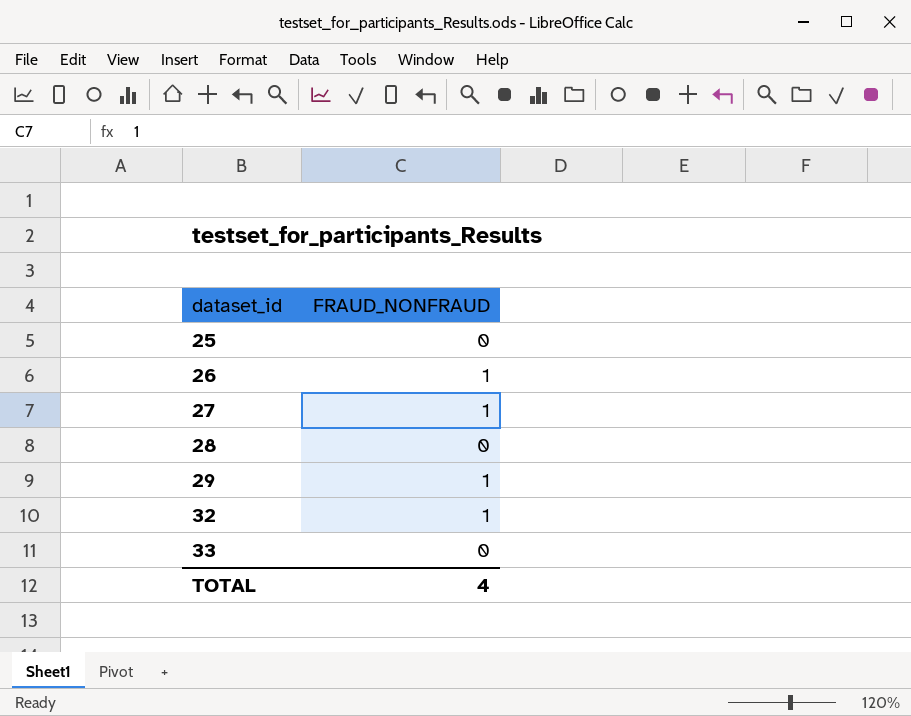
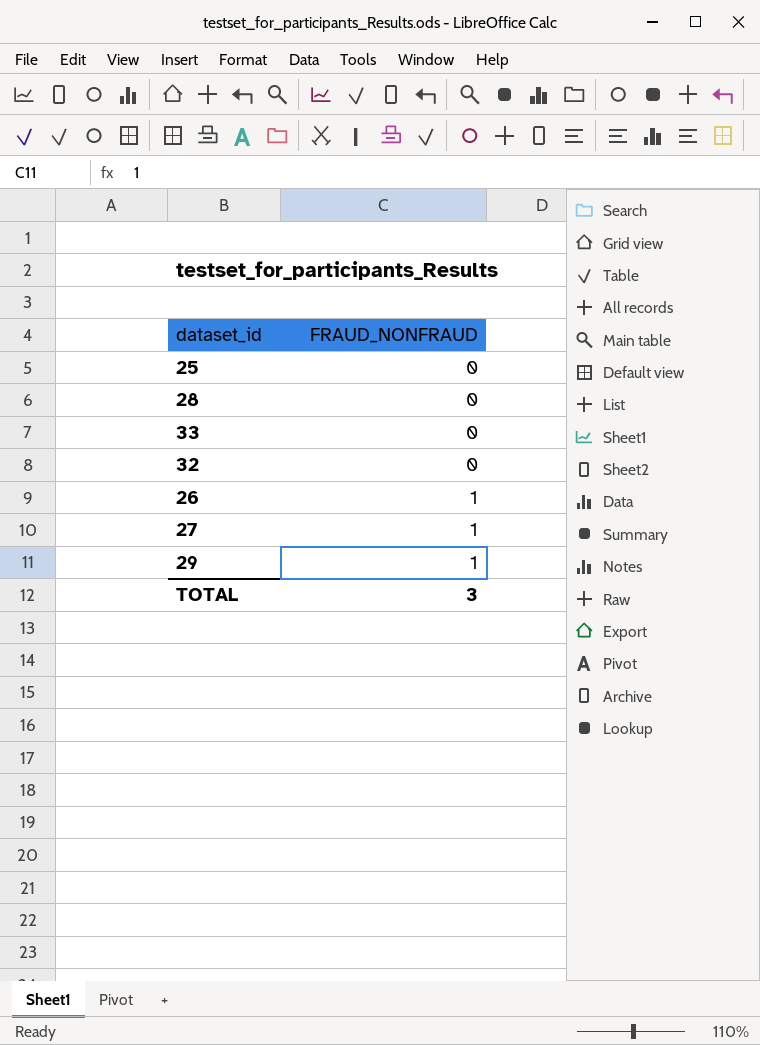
row order: dataset_id ascending -> FRAUD_NONFRAUD ascending
32 | FRAUD_NONFRAUD: 1 -> 0
TOTAL | FRAUD_NONFRAUD: 4 -> 3

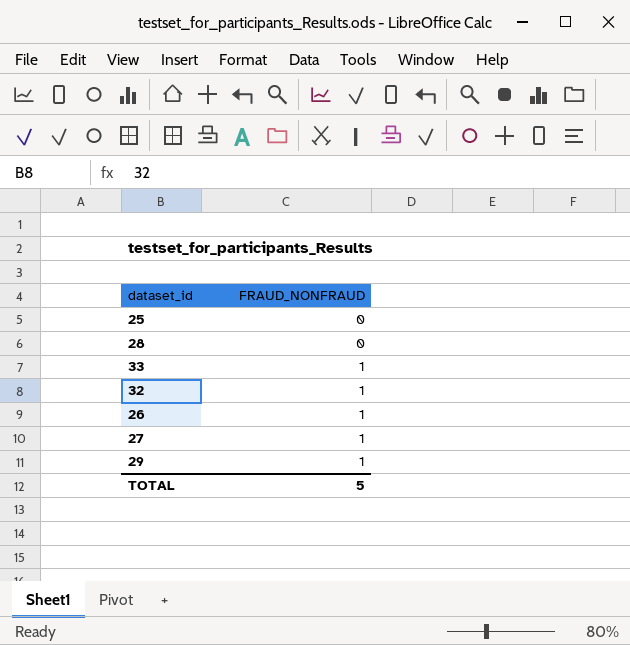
33 | FRAUD_NONFRAUD: 0 -> 1
32 | FRAUD_NONFRAUD: 0 -> 1
TOTAL | FRAUD_NONFRAUD: 3 -> 5

